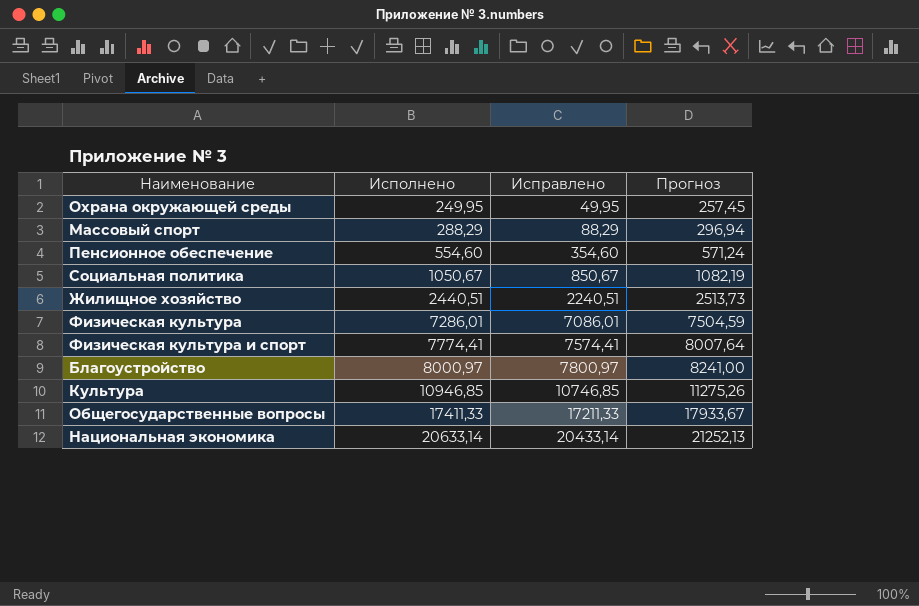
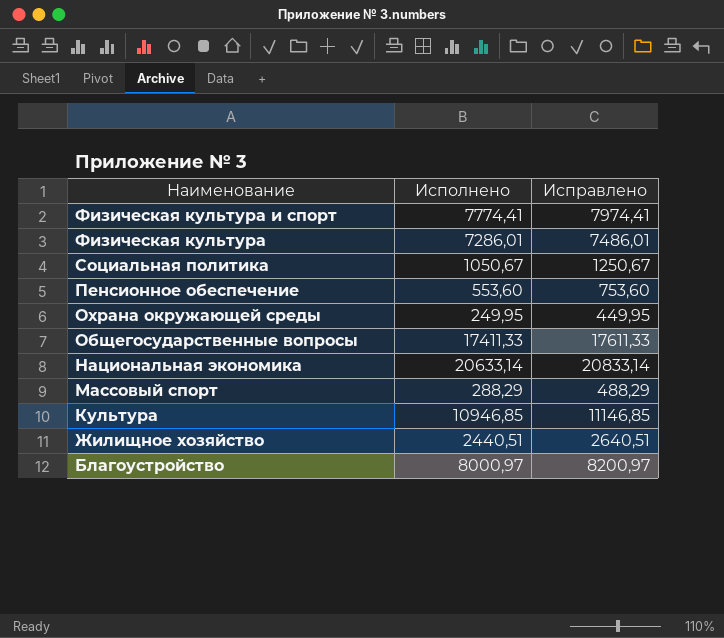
row order: Исполнено ascending -> Наименование descending
column Прогноз | formula: [Исполнено] * 1,03 -> none
column Исправлено | formula: [Исполнено] - 200 -> [Исполнено] + 200
Пенсионное обеспечение | Исполнено: 554,60 -> 553,60

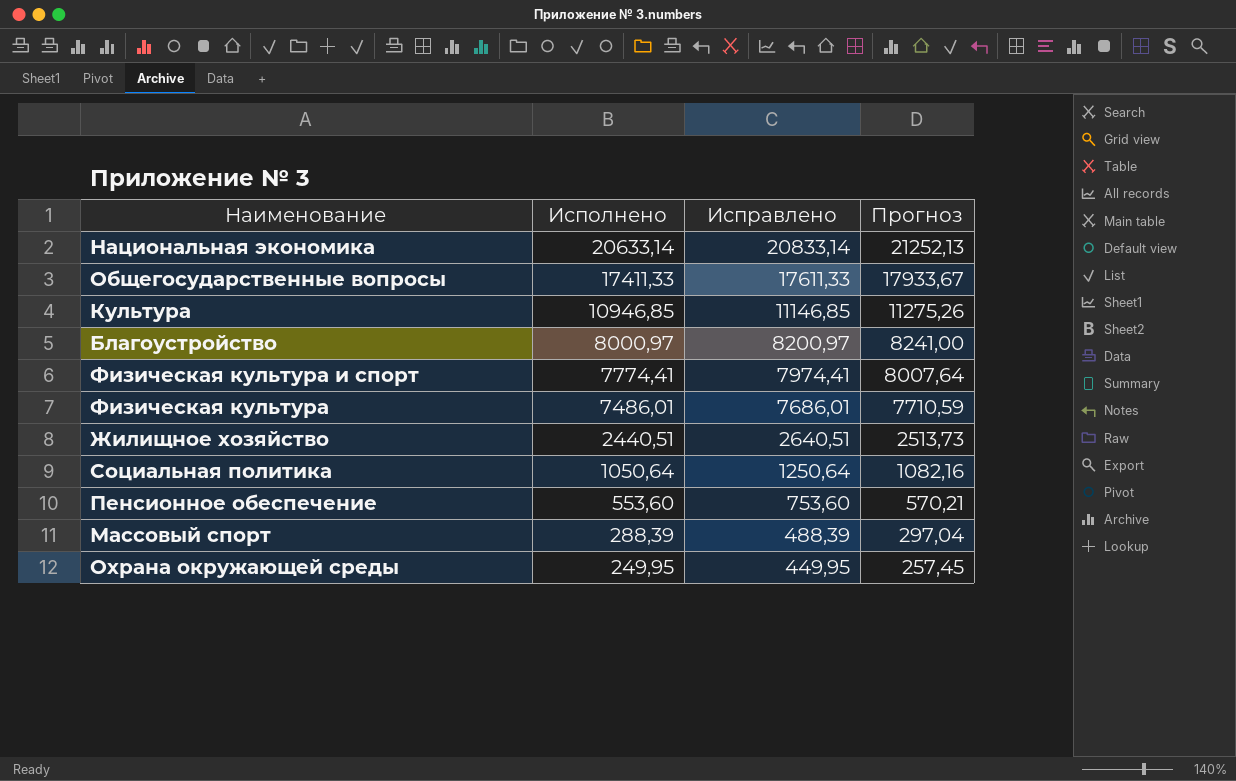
row order: Наименование descending -> Исполнено descending
column Прогноз | formula: none -> [Исполнено] * 1,03
Физическая культура | Исполнено: 7286,01 -> 7486,01
Физическая культура | Исправлено: 7486,01 -> 7686,01
Социальная политика | Исполнено: 1050,67 -> 1050,64
Социальная политика | Исправлено: 1250,67 -> 1250,64
Массовый спорт | Исполнено: 288,29 -> 288,39
Массовый спорт | Исправлено: 488,29 -> 488,39

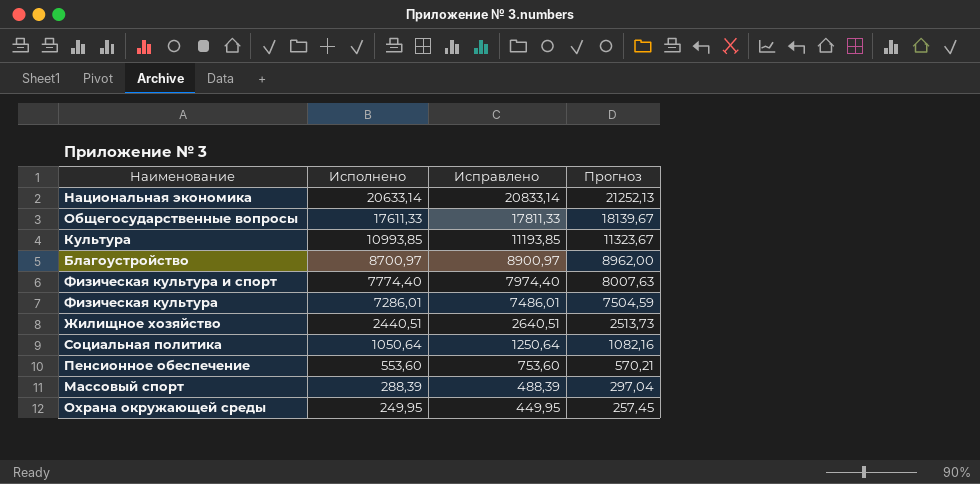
Общегосударственные вопросы | Исполнено: 17411,33 -> 17611,33
Общегосударственные вопросы | Исправлено: 17611,33 -> 17811,33
Общегосударственные вопросы | Прогноз: 17933,67 -> 18139,67
Культура | Исполнено: 10946,85 -> 10993,85
Культура | Исправлено: 11146,85 -> 11193,85
Культура | Прогноз: 11275,26 -> 11323,67
Благоустройство | Исполнено: 8000,97 -> 8700,97
Благоустройство | Исправлено: 8200,97 -> 8900,97
Благоустройство | Прогноз: 8241,00 -> 8962,00
Физическая культура и спорт | Исполнено: 7774,41 -> 7774,40
Физическая культура и спорт | Исправлено: 7974,41 -> 7974,40
Физическая культура и спорт | Прогноз: 8007,64 -> 8007,63
Физическая культура | Исполнено: 7486,01 -> 7286,01
Физическая культура | Исправлено: 7686,01 -> 7486,01
Физическая культура | Прогноз: 7710,59 -> 7504,59

